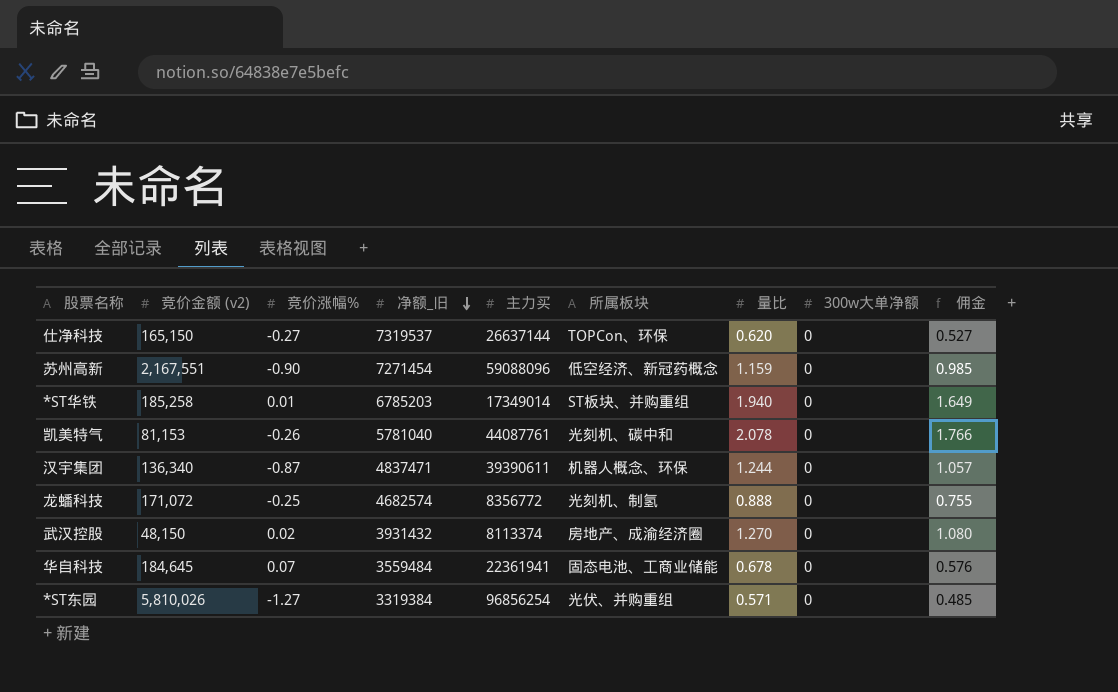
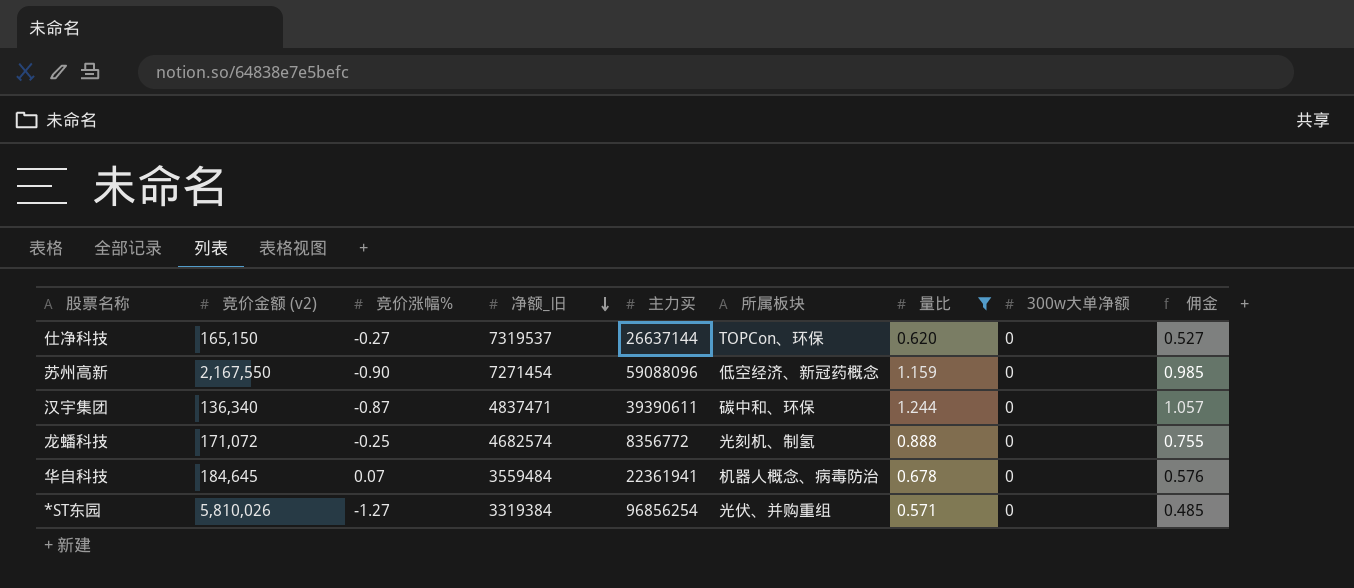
filter: none -> 量比 <= 1.244
苏州高新 | 竞价金额 (v2): 2,167,551 -> 2,167,550
汉宇集团 | 所属板块: 机器人概念、环保 -> 碳中和、环保
华自科技 | 所属板块: 固态电池、工商业储能 -> 机器人概念、病毒防治

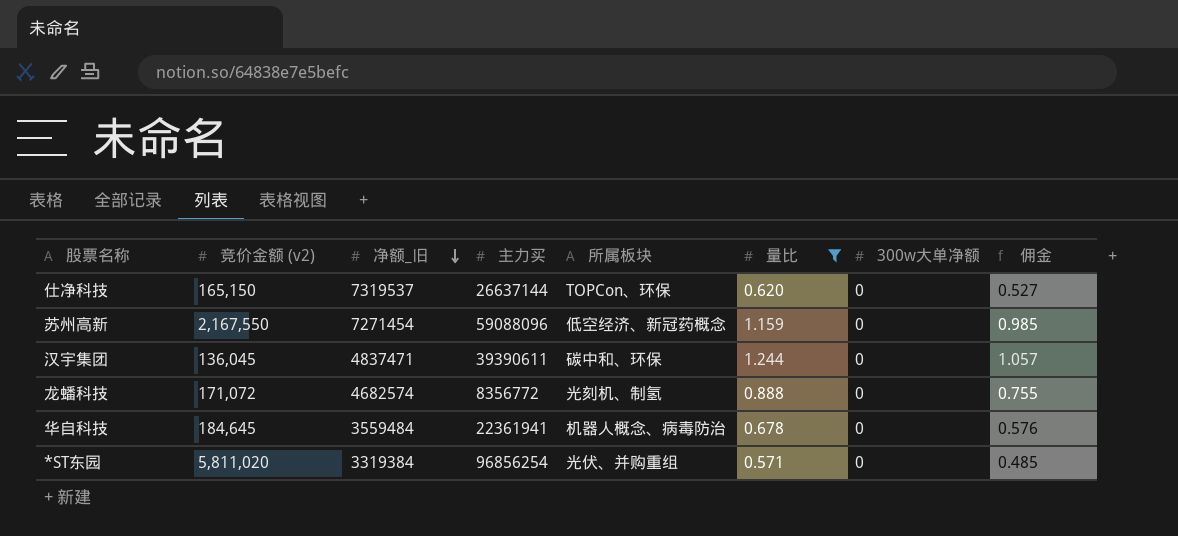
column 竞价涨幅% | position: 3 -> none
汉宇集团 | 竞价金额 (v2): 136,340 -> 136,045
*ST东园 | 竞价金额 (v2): 5,810,026 -> 5,811,020

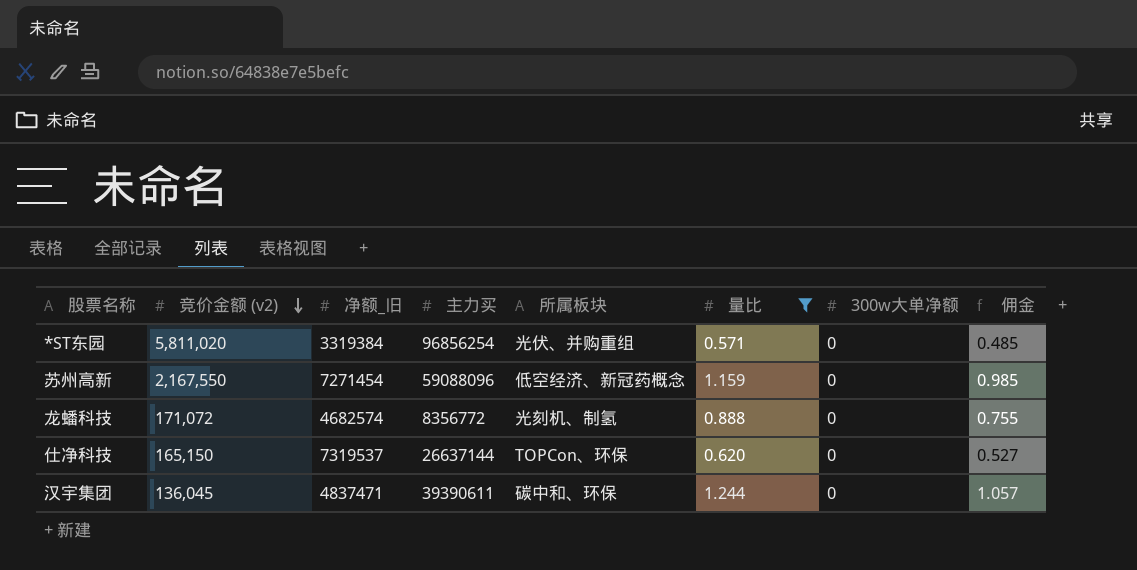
row order: 净额_旧 descending -> 竞价金额 (v2) descending
row 华自科技: 184,645 | 3559484 | 22361941 | 机器人概念、病毒防治 | 0.678 | 0 | 0.576 -> none

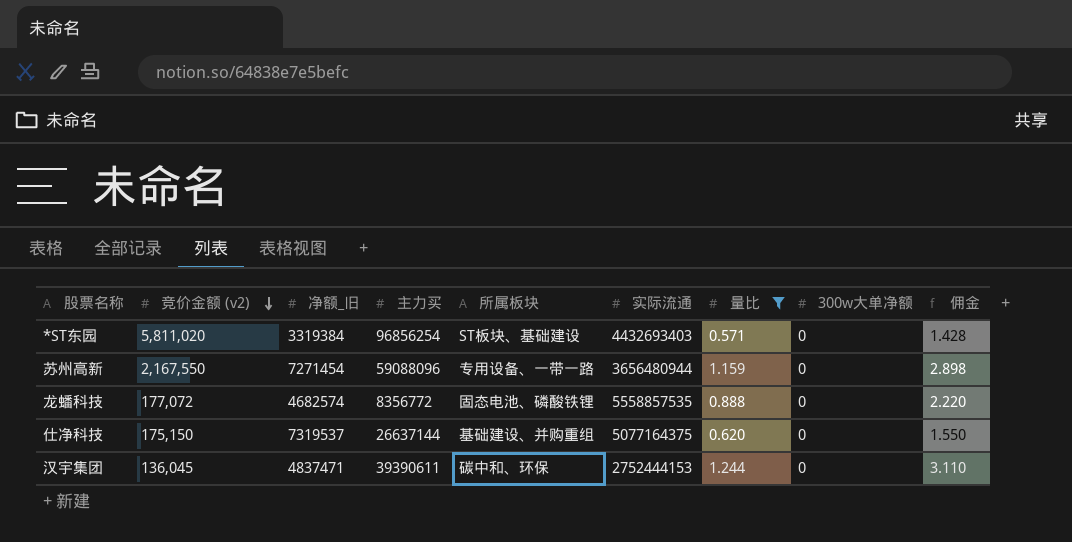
column 实际流通 | position: none -> 6
column 佣金 | formula: [量比] * 0.85 -> [量比] * 2.5
*ST东园 | 所属板块: 光伏、并购重组 -> ST板块、基础建设
苏州高新 | 所属板块: 低空经济、新冠药概念 -> 专用设备、一带一路
龙蟠科技 | 竞价金额 (v2): 171,072 -> 177,072
龙蟠科技 | 所属板块: 光刻机、制氢 -> 固态电池、磷酸铁锂
仕净科技 | 竞价金额 (v2): 165,150 -> 175,150
仕净科技 | 所属板块: TOPCon、环保 -> 基础建设、并购重组

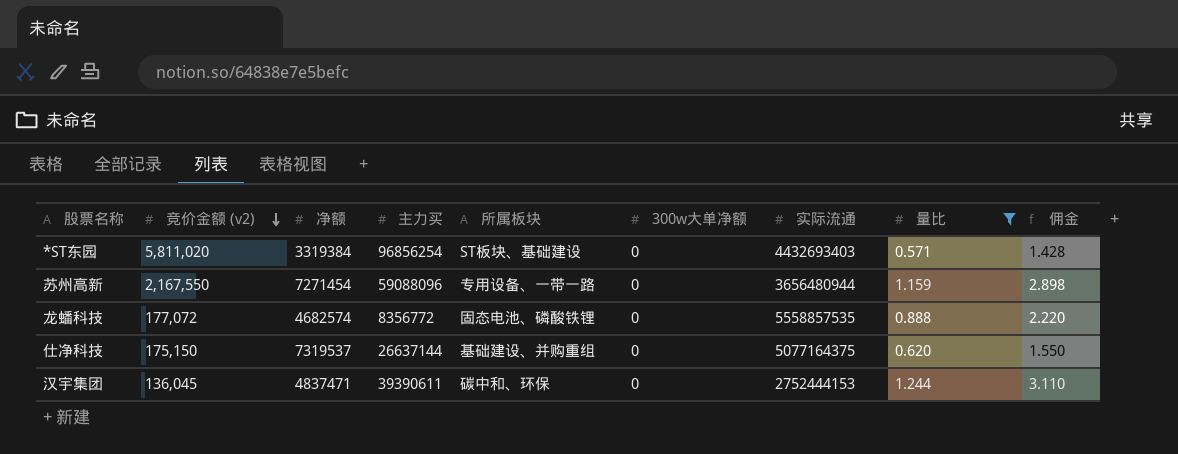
column name: 净额_旧 -> 净额
column 300w大单净额 | position: 8 -> 6

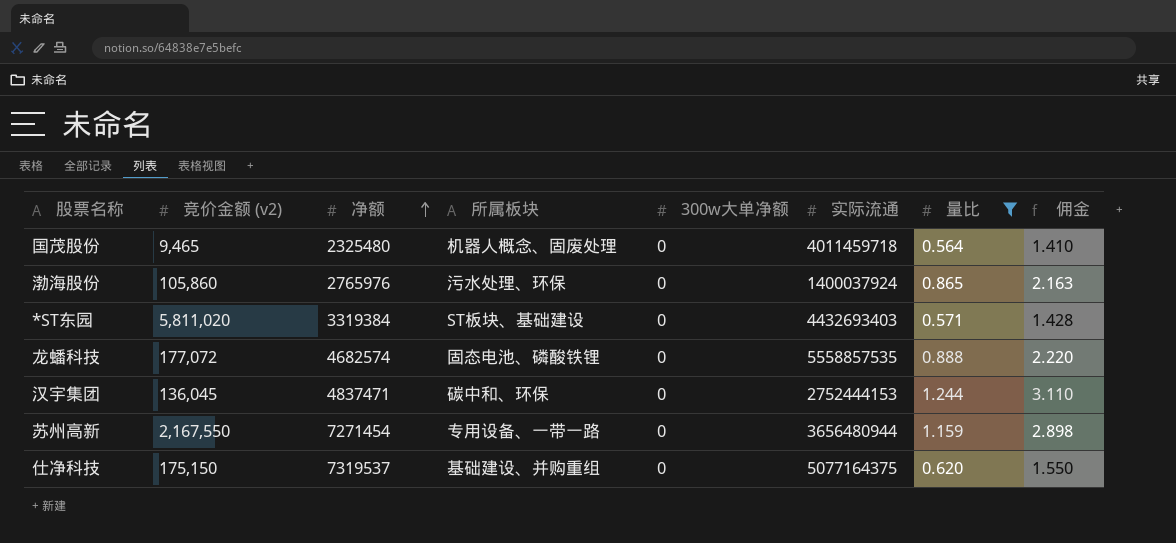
row order: 竞价金额 (v2) descending -> 净额 ascending
column 主力买 | position: 4 -> none
row 国茂股份: none -> 9,465 | 2325480 | 机器人概念、固废处理 | 0 | 4011459718 | 0.564 | 1.410
row 渤海股份: none -> 105,860 | 2765976 | 污水处理、环保 | 0 | 1400037924 | 0.865 | 2.163

